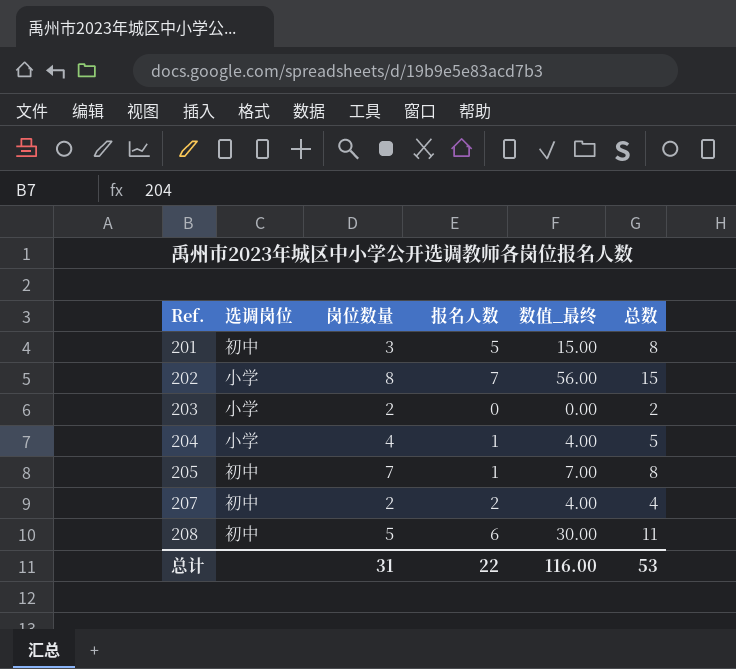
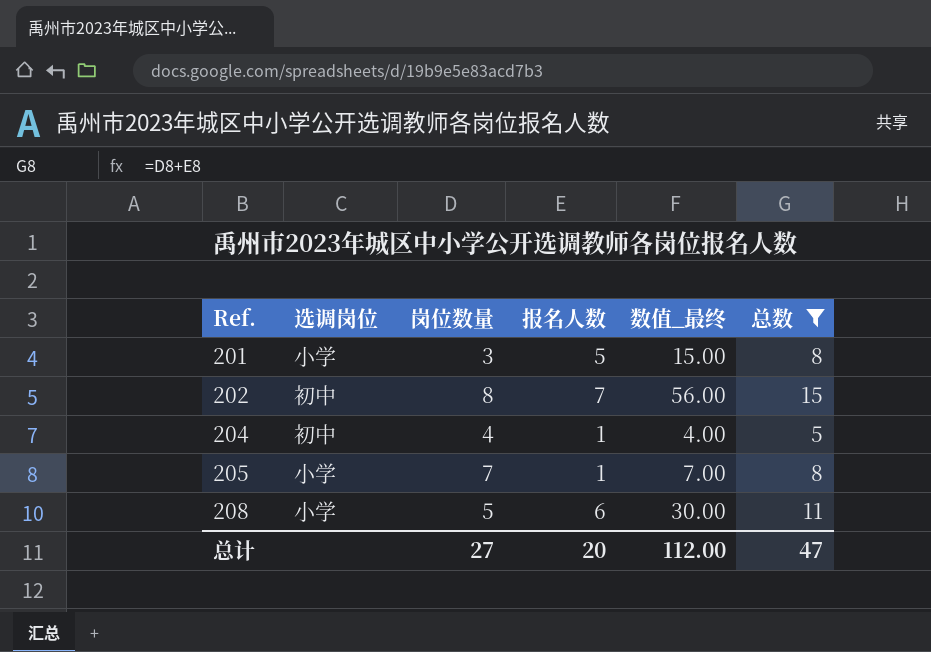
filter: none -> 总数 >= 5
201 | 选调岗位: 初中 -> 小学
202 | 选调岗位: 小学 -> 初中
204 | 选调岗位: 小学 -> 初中
205 | 选调岗位: 初中 -> 小学
208 | 选调岗位: 初中 -> 小学
总计 | 岗位数量: 31 -> 27
总计 | 报名人数: 22 -> 20
总计 | 数值_最终: 116.00 -> 112.00
总计 | 总数: 53 -> 47

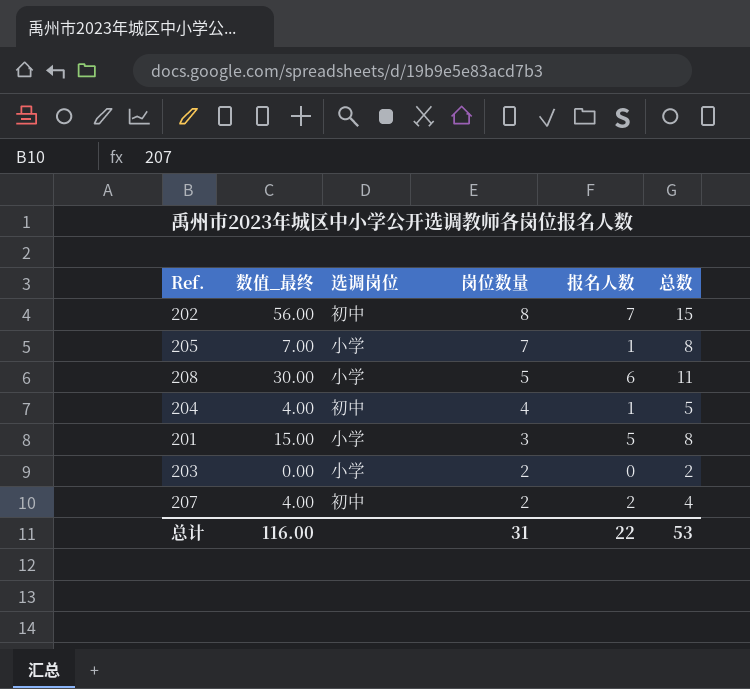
filter: 总数 >= 5 -> none
row order: Ref. ascending -> 岗位数量 descending
column 数值_最终 | position: 5 -> 2
总计 | 数值_最终: 112.00 -> 116.00
总计 | 岗位数量: 27 -> 31
总计 | 报名人数: 20 -> 22
总计 | 总数: 47 -> 53

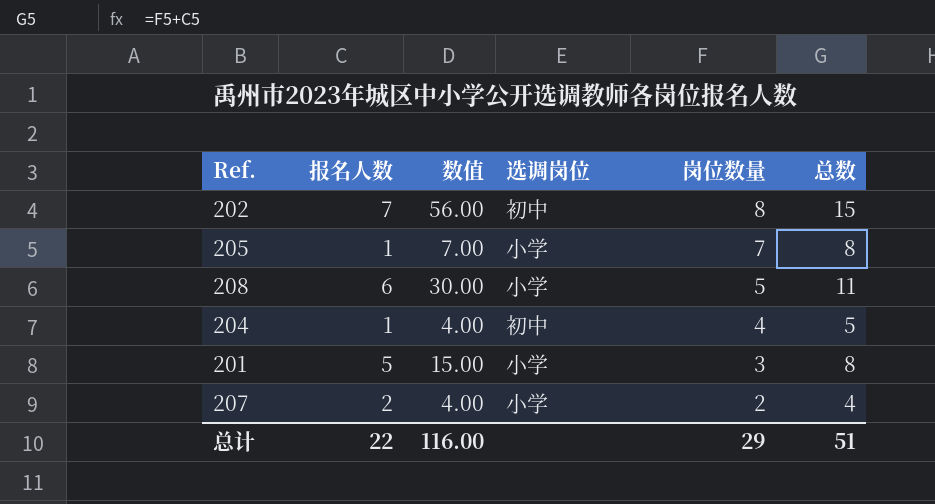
column 报名人数 | position: 5 -> 2
column name: 数值_最终 -> 数值
row 203: 0.00 | 小学 | 2 | 0 | 2 -> none
207 | 选调岗位: 初中 -> 小学
总计 | 岗位数量: 31 -> 29
总计 | 总数: 53 -> 51

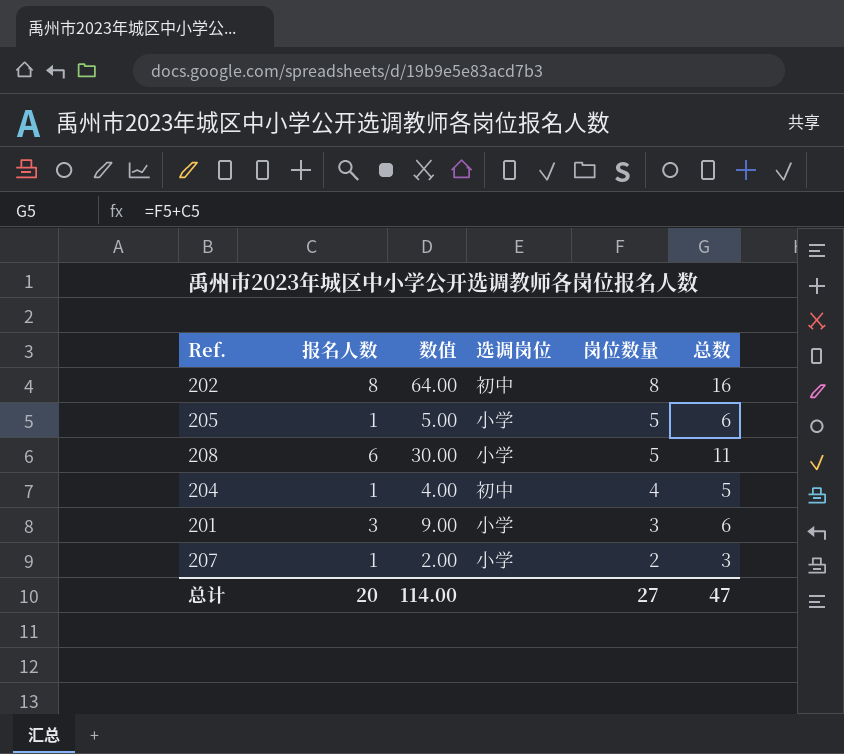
202 | 报名人数: 7 -> 8
202 | 数值: 56.00 -> 64.00
202 | 总数: 15 -> 16
205 | 数值: 7.00 -> 5.00
205 | 岗位数量: 7 -> 5
205 | 总数: 8 -> 6
201 | 报名人数: 5 -> 3
201 | 数值: 15.00 -> 9.00
201 | 总数: 8 -> 6
207 | 报名人数: 2 -> 1
207 | 数值: 4.00 -> 2.00
207 | 总数: 4 -> 3
总计 | 报名人数: 22 -> 20
总计 | 数值: 116.00 -> 114.00
总计 | 岗位数量: 29 -> 27
总计 | 总数: 51 -> 47

